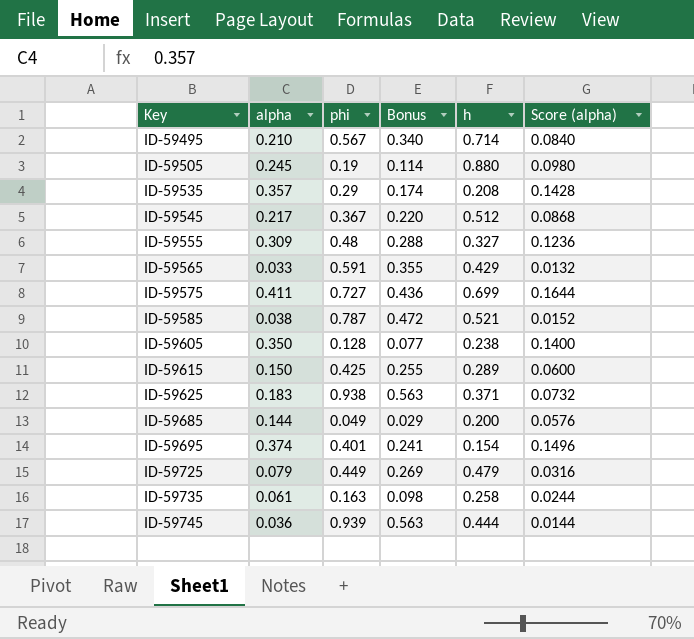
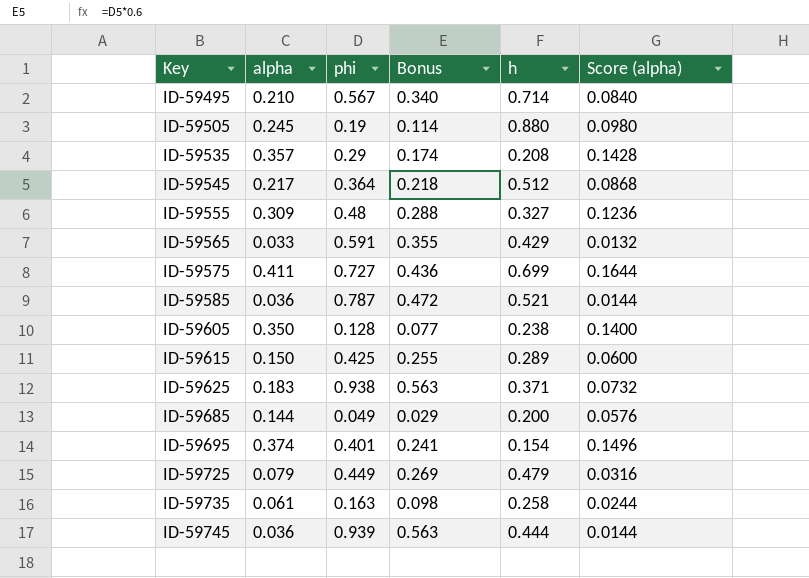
ID-59545 | phi: 0.367 -> 0.364
ID-59545 | Bonus: 0.220 -> 0.218
ID-59585 | alpha: 0.038 -> 0.036
ID-59585 | Score (alpha): 0.0152 -> 0.0144

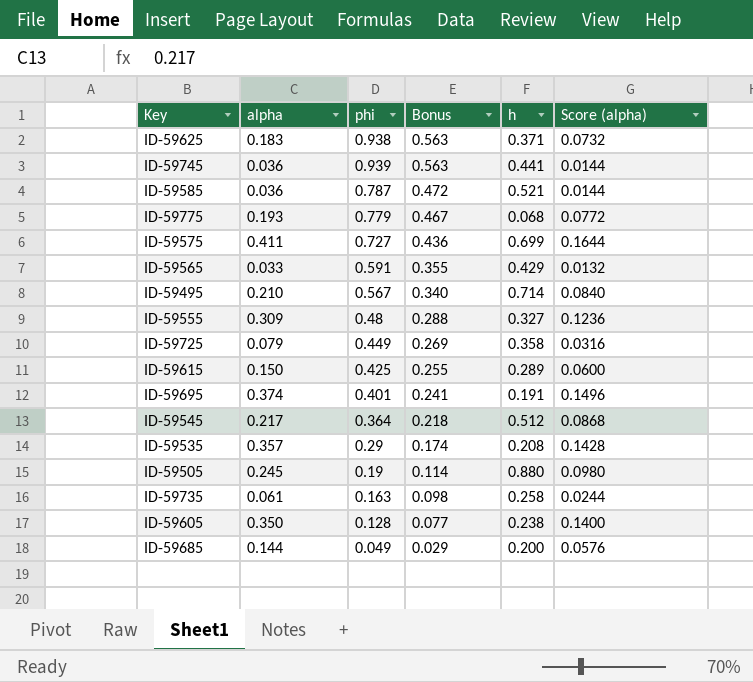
row order: Key ascending -> Bonus descending
ID-59745 | h: 0.444 -> 0.441
row ID-59775: none -> 0.193 | 0.779 | 0.467 | 0.068 | 0.0772
ID-59725 | h: 0.479 -> 0.358
ID-59695 | h: 0.154 -> 0.191

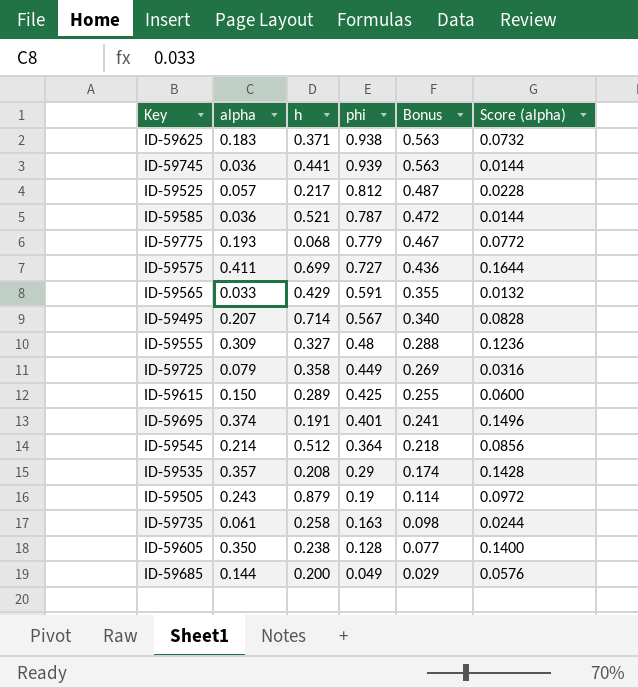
column h | position: 5 -> 3
row ID-59525: none -> 0.057 | 0.217 | 0.812 | 0.487 | 0.0228
ID-59495 | alpha: 0.210 -> 0.207
ID-59495 | Score (alpha): 0.0840 -> 0.0828
ID-59545 | alpha: 0.217 -> 0.214
ID-59545 | Score (alpha): 0.0868 -> 0.0856
ID-59505 | alpha: 0.245 -> 0.243
ID-59505 | h: 0.880 -> 0.879
ID-59505 | Score (alpha): 0.0980 -> 0.0972

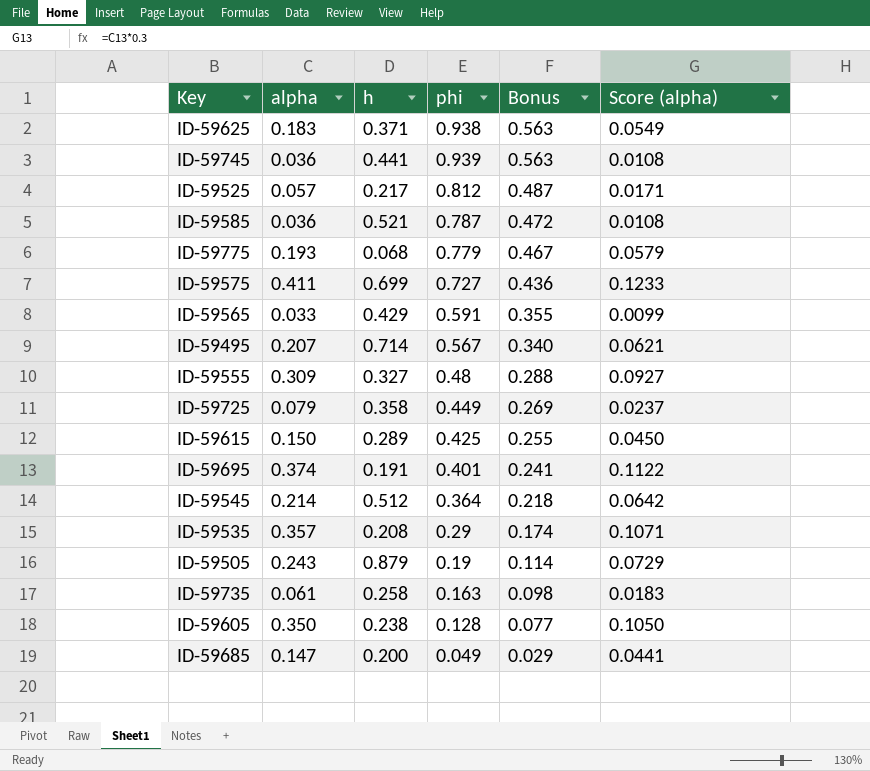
column Score (alpha) | formula: [alpha] * 0.4 -> [alpha] * 0.3
ID-59685 | alpha: 0.144 -> 0.147

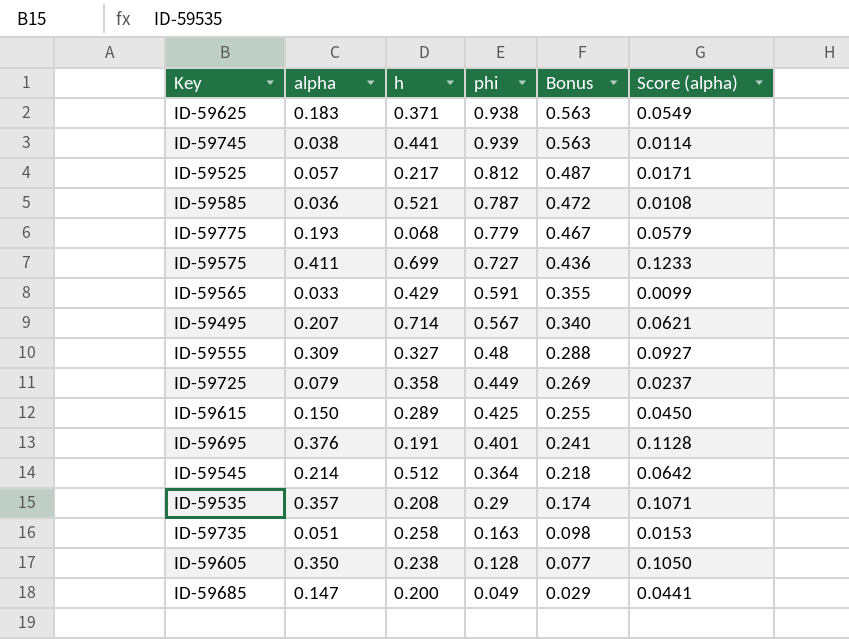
row ID-59505: 0.243 | 0.879 | 0.19 | 0.114 | 0.0729 -> none
ID-59745 | alpha: 0.036 -> 0.038
ID-59745 | Score (alpha): 0.0108 -> 0.0114
ID-59695 | alpha: 0.374 -> 0.376
ID-59695 | Score (alpha): 0.1122 -> 0.1128
ID-59735 | alpha: 0.061 -> 0.051
ID-59735 | Score (alpha): 0.0183 -> 0.0153

